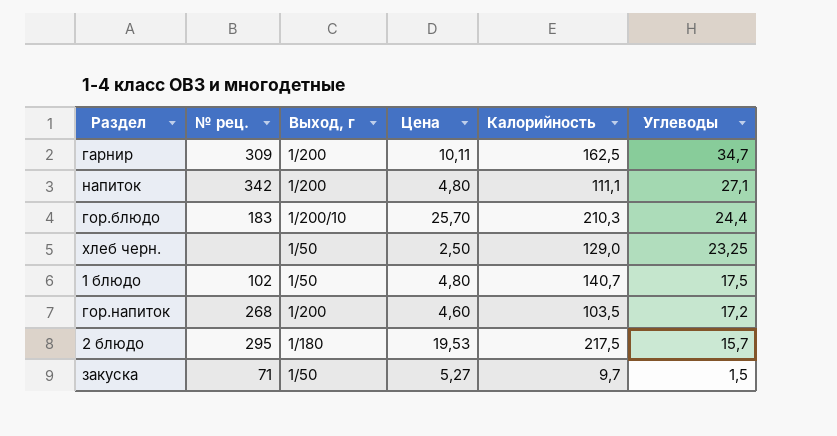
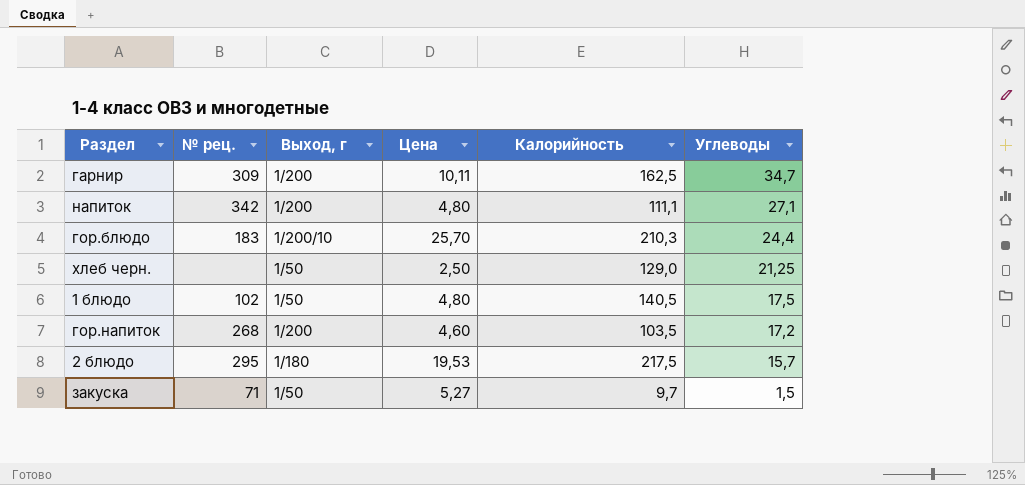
хлеб черн. | Углеводы: 23,25 -> 21,25
1 блюдо | Калорийность: 140,7 -> 140,5

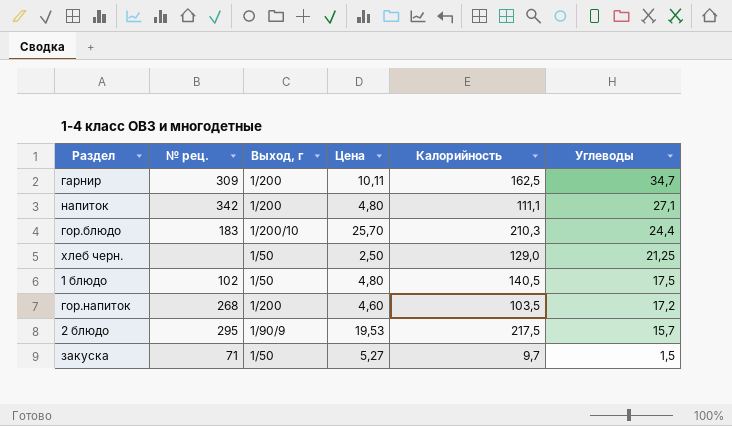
2 блюдо | Выход, г: 1/180 -> 1/90/9

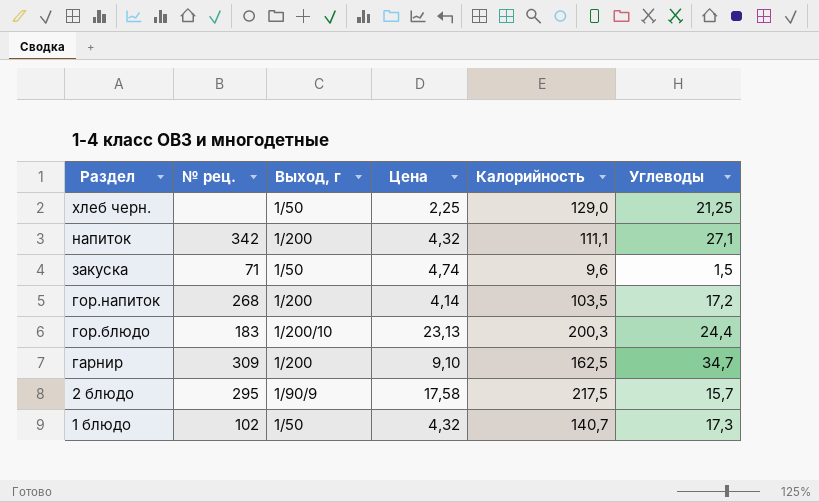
row order: Углеводы descending -> Раздел descending
хлеб черн. | Цена: 2,50 -> 2,25
напиток | Цена: 4,80 -> 4,32
закуска | Цена: 5,27 -> 4,74
закуска | Калорийность: 9,7 -> 9,6
гор.напиток | Цена: 4,60 -> 4,14
гор.блюдо | Цена: 25,70 -> 23,13
гор.блюдо | Калорийность: 210,3 -> 200,3
гарнир | Цена: 10,11 -> 9,10
2 блюдо | Цена: 19,53 -> 17,58
1 блюдо | Цена: 4,80 -> 4,32
1 блюдо | Калорийность: 140,5 -> 140,7
1 блюдо | Углеводы: 17,5 -> 17,3

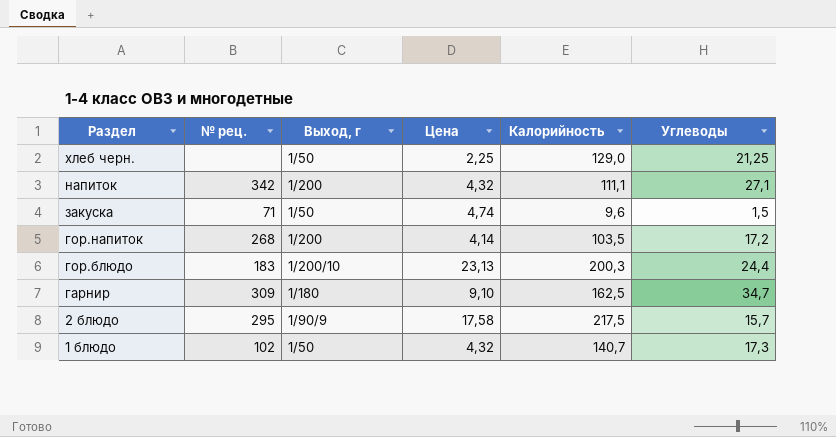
гарнир | Выход, г: 1/200 -> 1/180

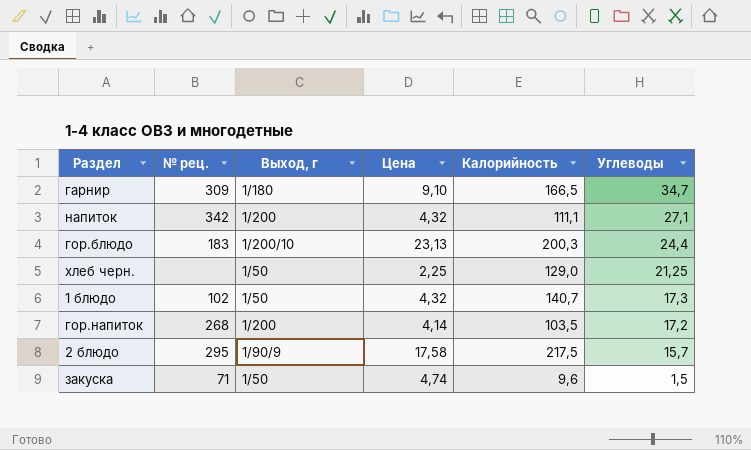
row order: Раздел descending -> Углеводы descending
гарнир | Калорийность: 162,5 -> 166,5

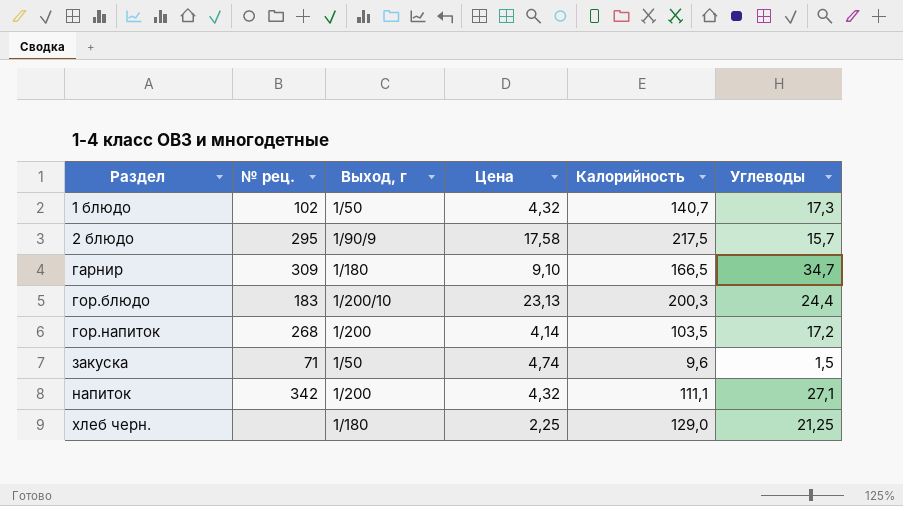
row order: Углеводы descending -> Раздел ascending
хлеб черн. | Выход, г: 1/50 -> 1/180

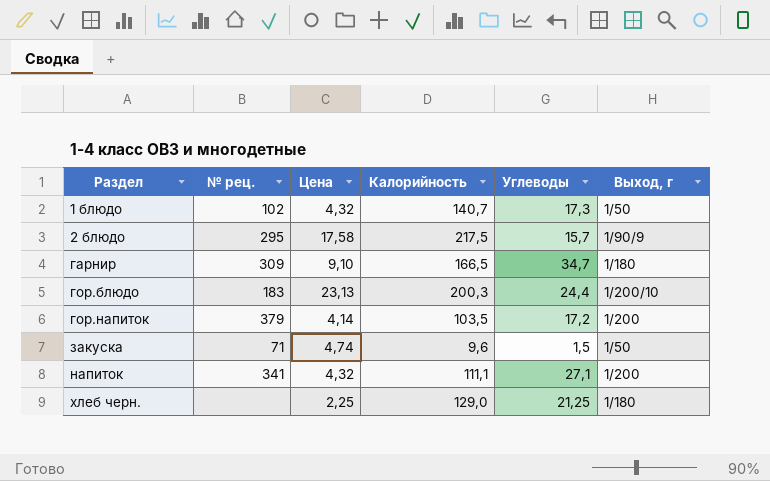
column Выход, г | position: 3 -> 6
гор.напиток | № рец.: 268 -> 379
напиток | № рец.: 342 -> 341

